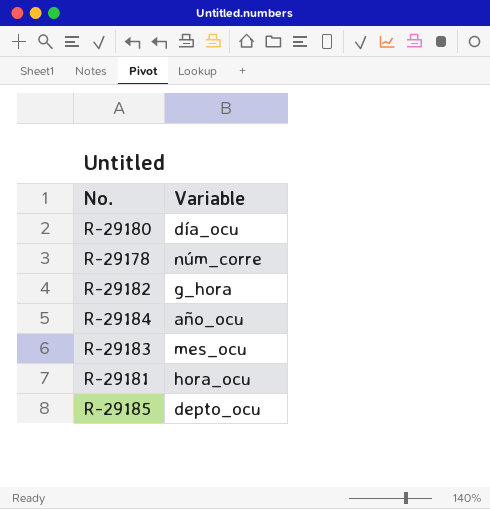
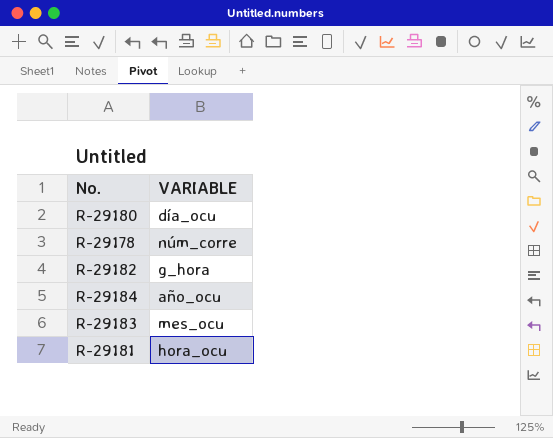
column name: Variable -> VARIABLE
row R-29185: depto_ocu -> none

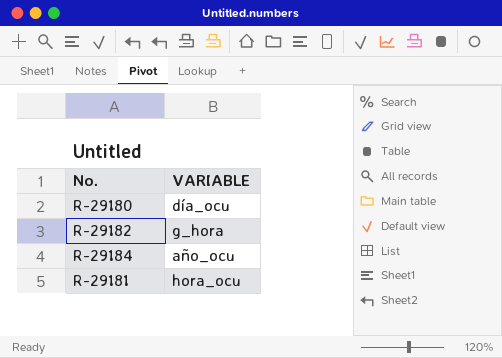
row R-29178: núm_corre -> none
row R-29183: mes_ocu -> none

